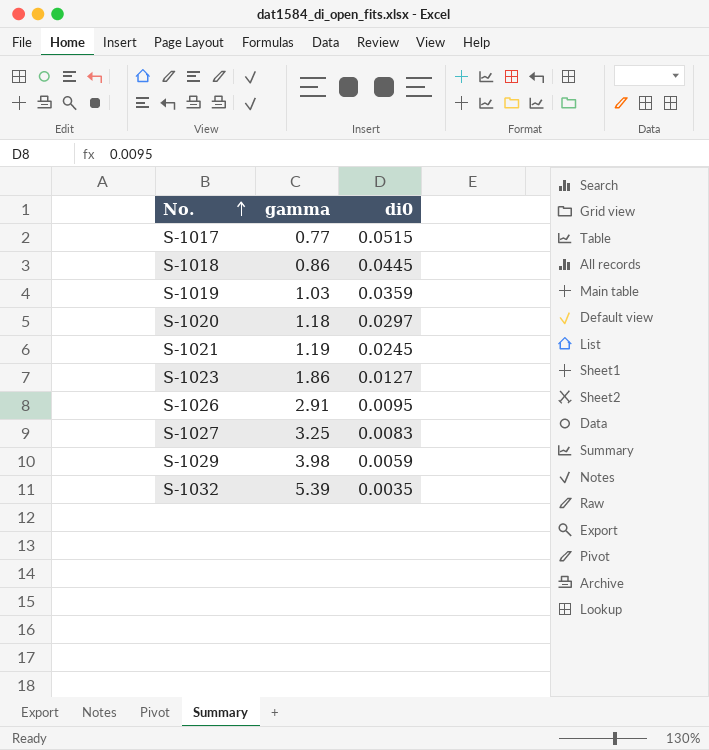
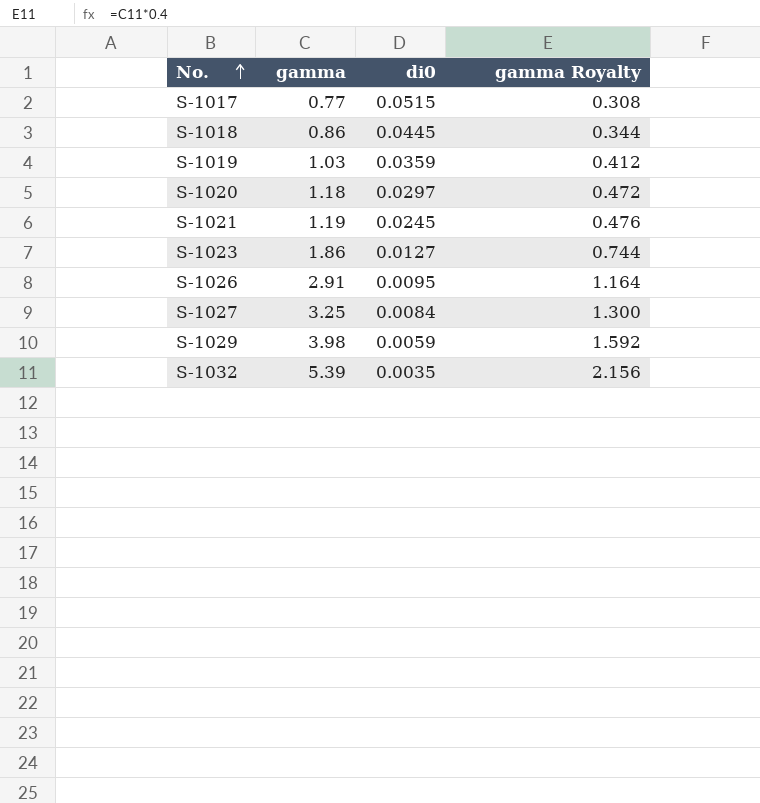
column gamma Royalty | formula: none -> [gamma] * 0.4
S-1027 | di0: 0.0083 -> 0.0084

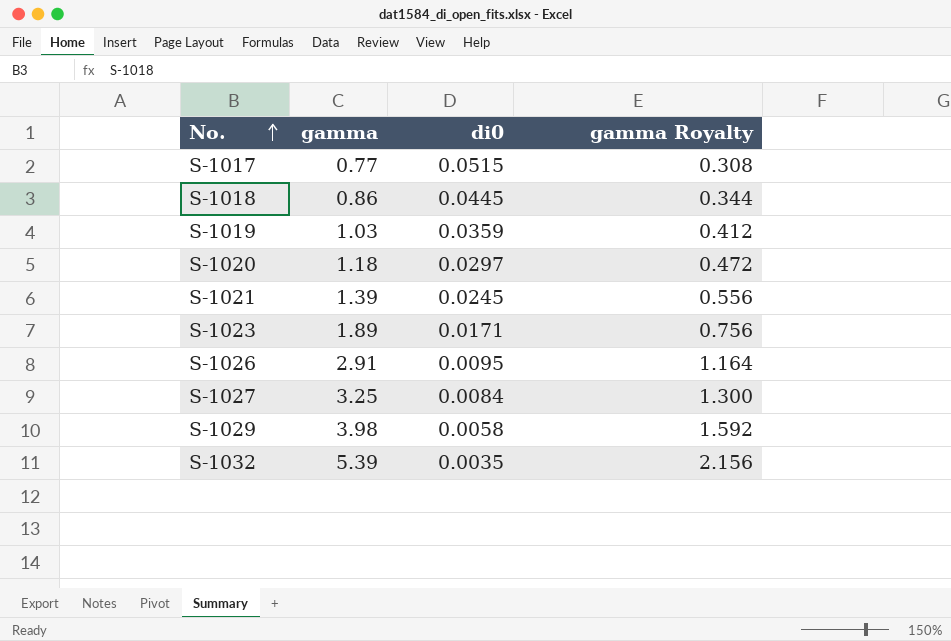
S-1021 | gamma: 1.19 -> 1.39
S-1021 | gamma Royalty: 0.476 -> 0.556
S-1023 | gamma: 1.86 -> 1.89
S-1023 | di0: 0.0127 -> 0.0171
S-1023 | gamma Royalty: 0.744 -> 0.756
S-1029 | di0: 0.0059 -> 0.0058

